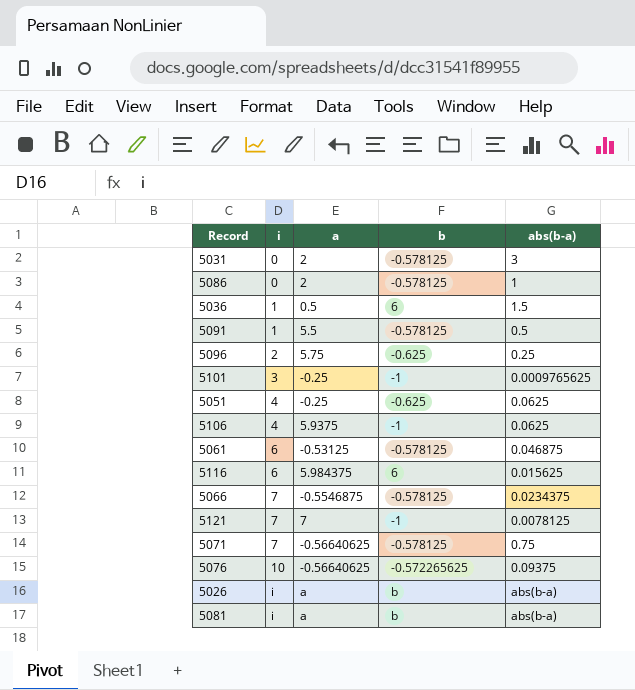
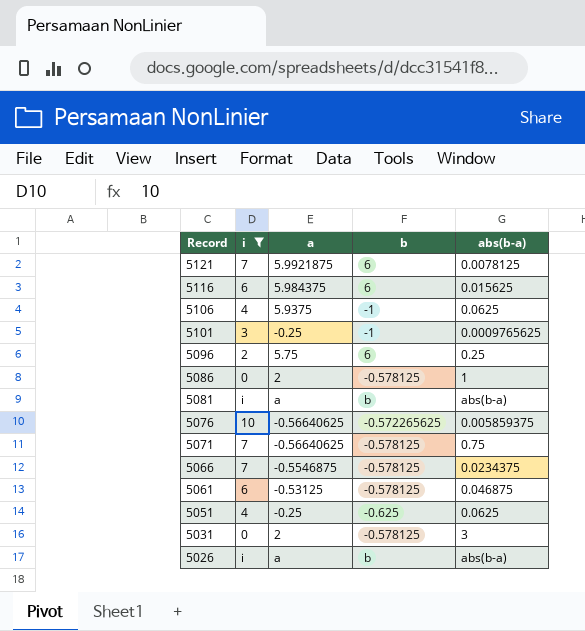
filter: none -> i != 1
row order: i ascending -> Record descending
5121 | a: 7 -> 5.9921875
5121 | b: -1 -> 6
5096 | b: -0.625 -> 6
5076 | abs(b-a): 0.09375 -> 0.005859375

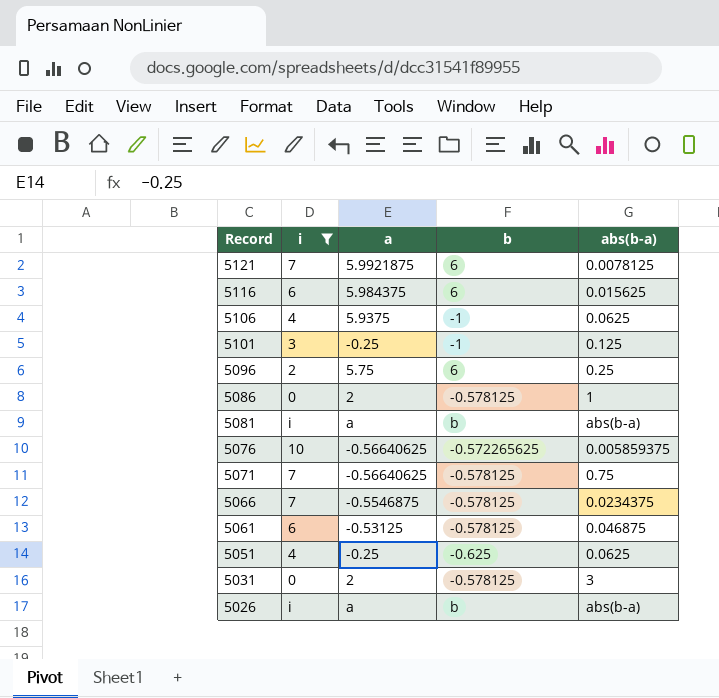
5101 | abs(b-a): 0.0009765625 -> 0.125

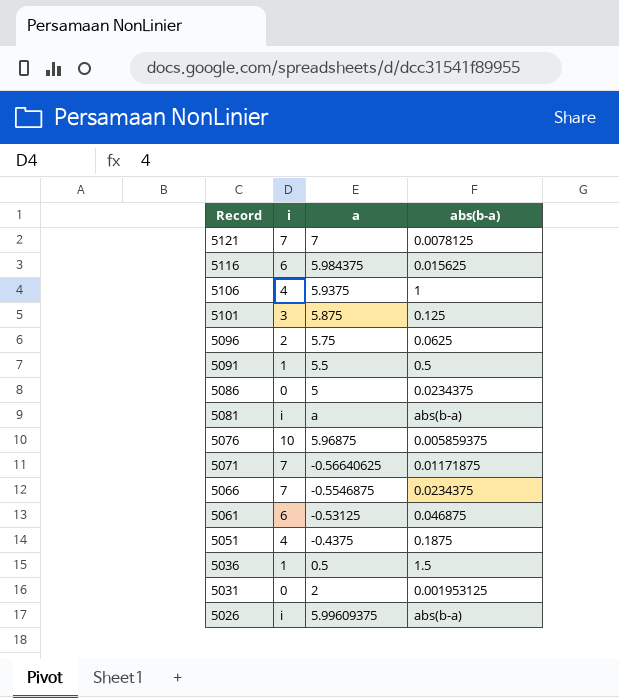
filter: i != 1 -> none
column b | position: 4 -> none
5121 | a: 5.9921875 -> 7
5106 | abs(b-a): 0.0625 -> 1
5101 | a: -0.25 -> 5.875
5096 | abs(b-a): 0.25 -> 0.0625
5086 | a: 2 -> 5
5086 | abs(b-a): 1 -> 0.0234375
5076 | a: -0.56640625 -> 5.96875
5071 | abs(b-a): 0.75 -> 0.01171875
5051 | a: -0.25 -> -0.4375
5051 | abs(b-a): 0.0625 -> 0.1875
5031 | abs(b-a): 3 -> 0.001953125
5026 | a: a -> 5.99609375

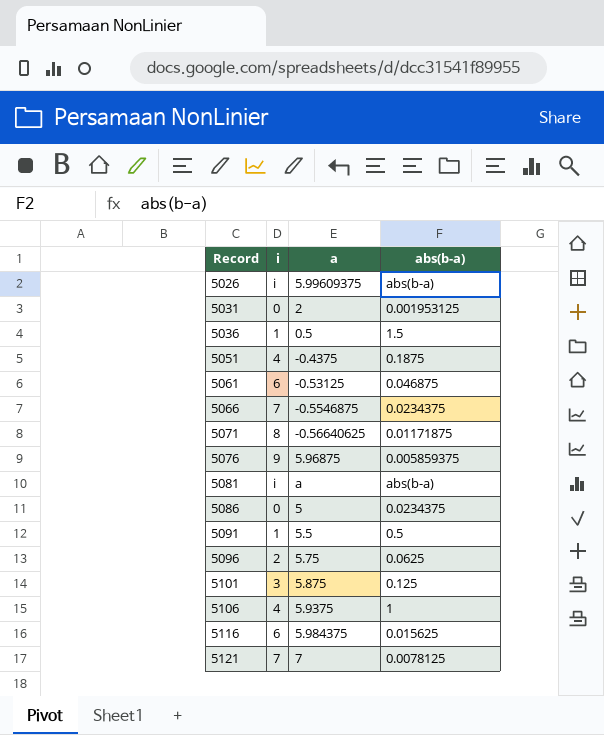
row order: Record descending -> Record ascending
5071 | i: 7 -> 8
5076 | i: 10 -> 9

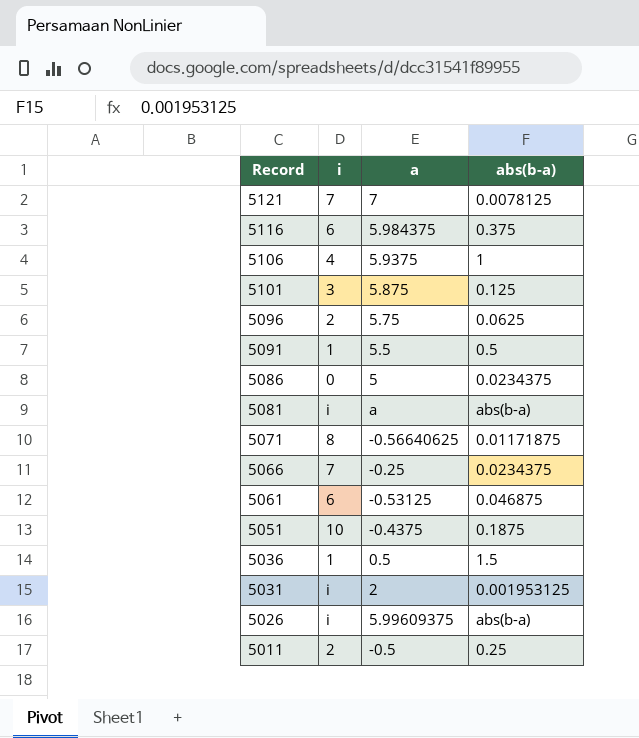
row order: Record ascending -> Record descending
row 5076: 9 | 5.96875 | 0.005859375 -> none
5116 | abs(b-a): 0.015625 -> 0.375
5066 | a: -0.5546875 -> -0.25
5051 | i: 4 -> 10
5031 | i: 0 -> i
row 5011: none -> 2 | -0.5 | 0.25

